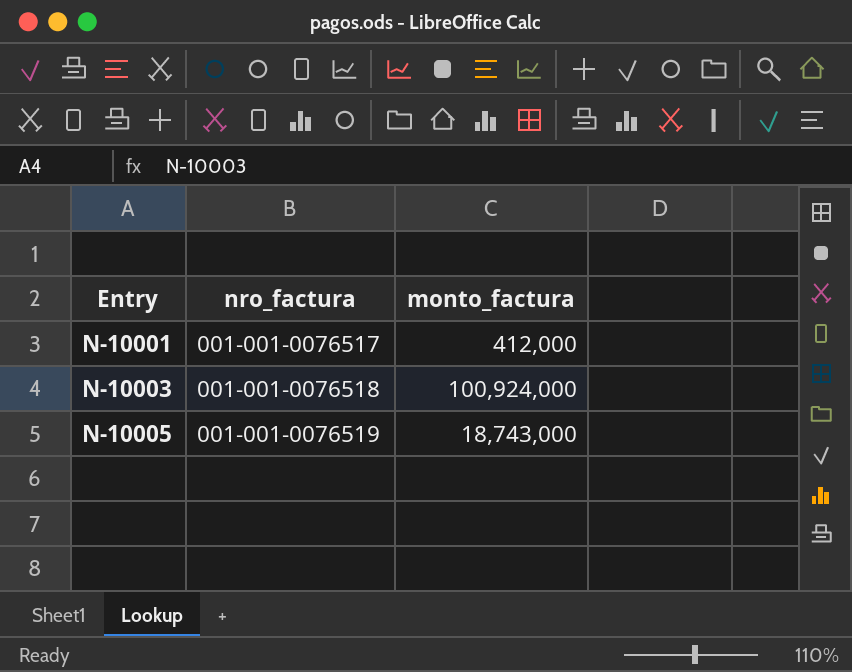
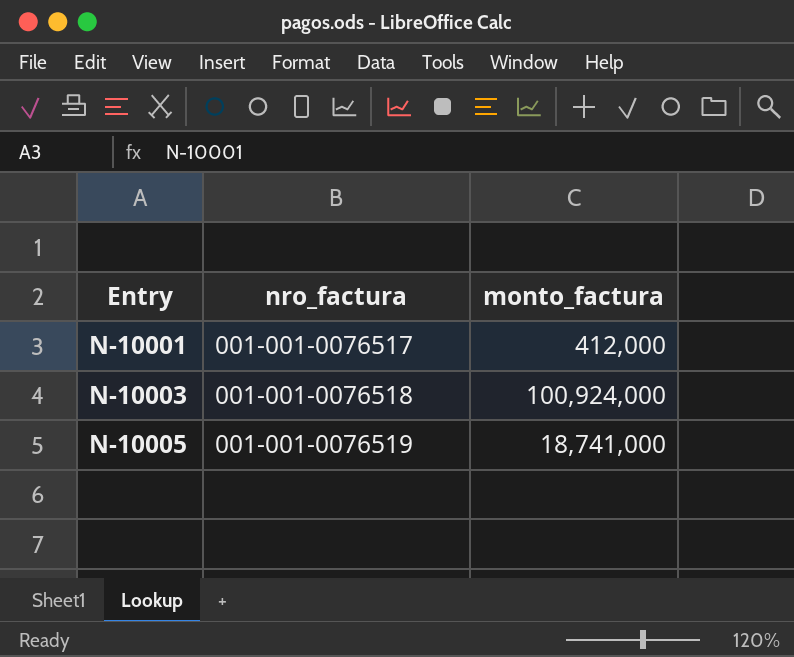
N-10005 | monto_factura: 18,743,000 -> 18,741,000

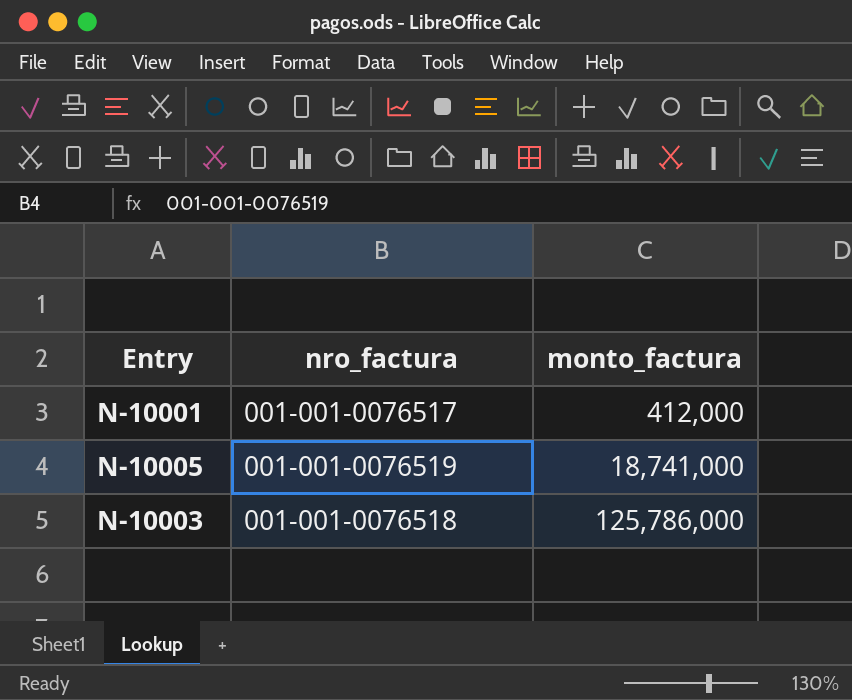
row order: Entry ascending -> monto_factura ascending
N-10003 | monto_factura: 100,924,000 -> 125,786,000

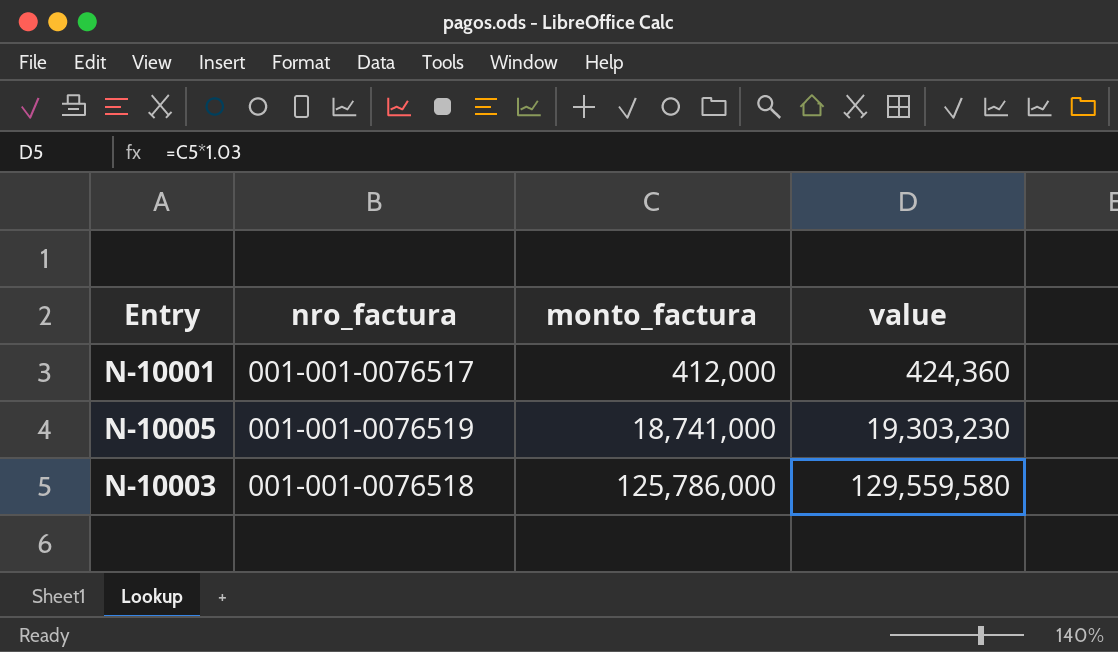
column value | formula: none -> [monto_factura] * 1.03

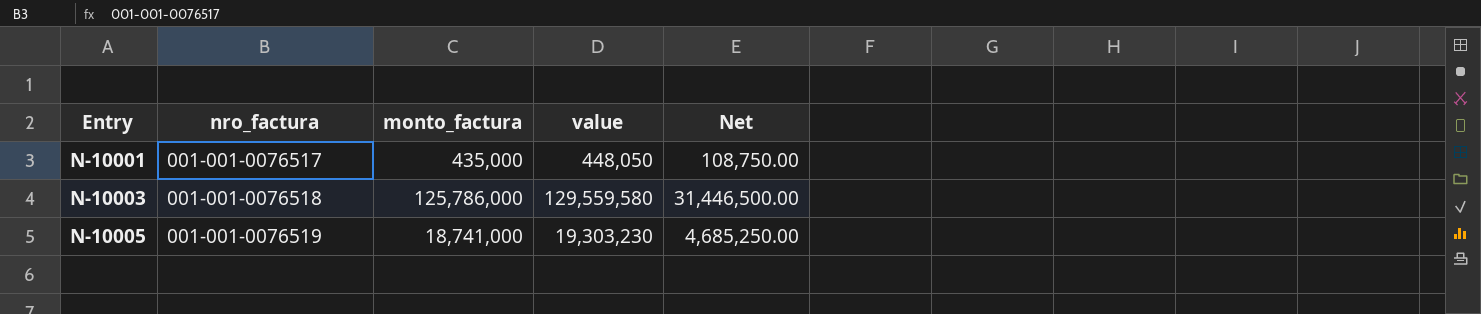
row order: monto_factura ascending -> Entry ascending
column Net | formula: none -> [monto_factura] * 0.25
N-10001 | monto_factura: 412,000 -> 435,000
N-10001 | value: 424,360 -> 448,050

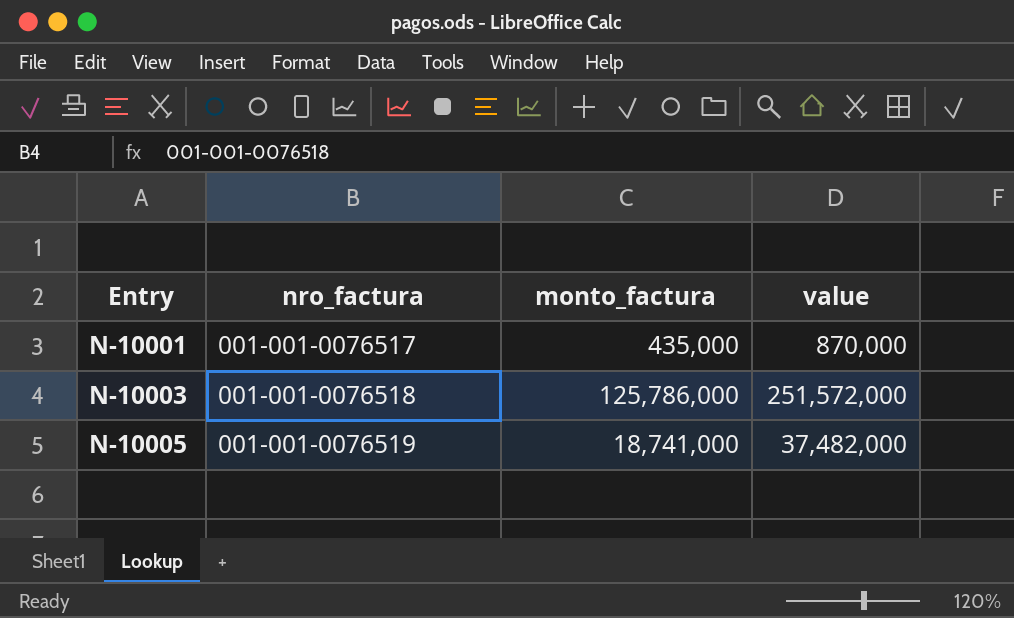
column Net | formula: [monto_factura] * 0.25 -> none
column value | formula: [monto_factura] * 1.03 -> [monto_factura] * 2

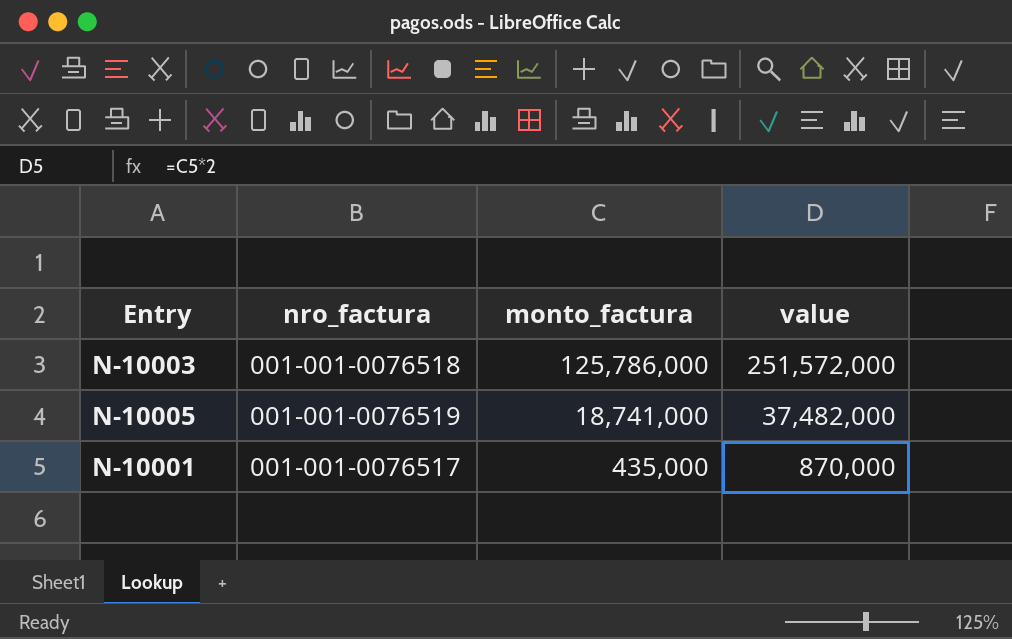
row order: Entry ascending -> monto_factura descending

